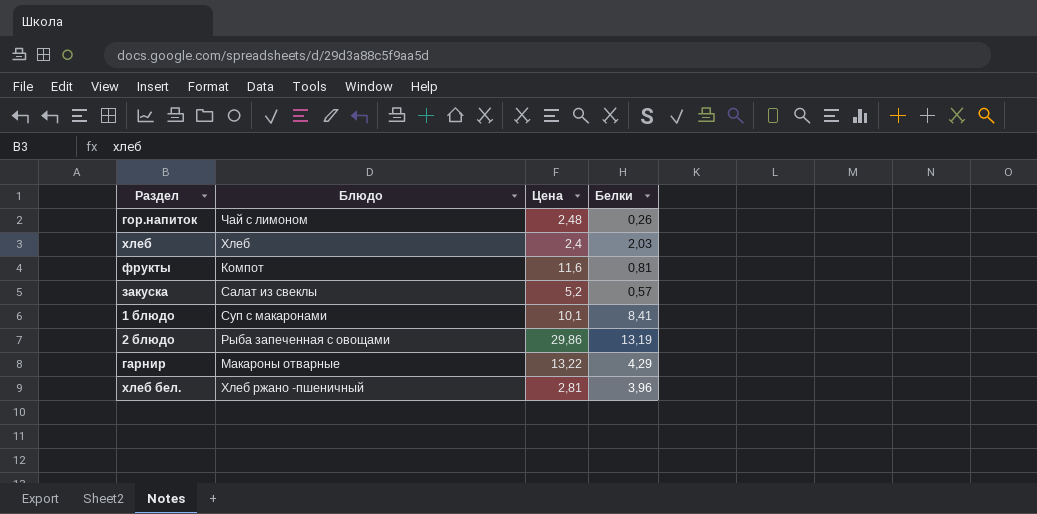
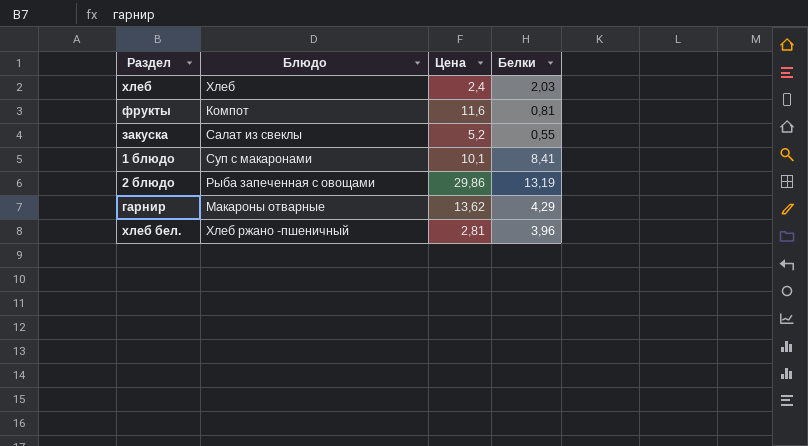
row гор.напиток: Чай с лимоном | 2,48 | 0,26 -> none
закуска | Белки: 0,57 -> 0,55
гарнир | Цена: 13,22 -> 13,62

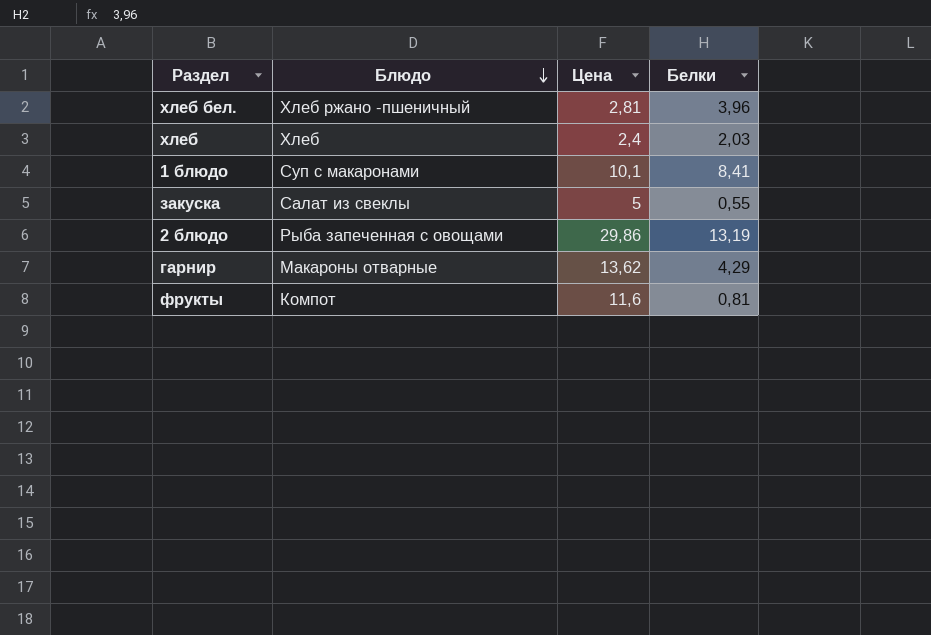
row order: none -> Блюдо descending
закуска | Цена: 5,2 -> 5

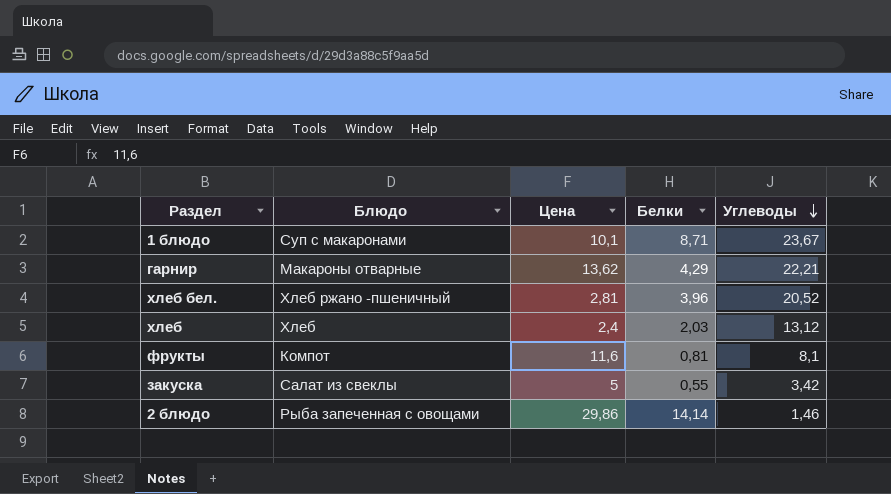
row order: Блюдо descending -> Углеводы descending
column Углеводы | position: none -> 5
1 блюдо | Белки: 8,41 -> 8,71
2 блюдо | Белки: 13,19 -> 14,14

